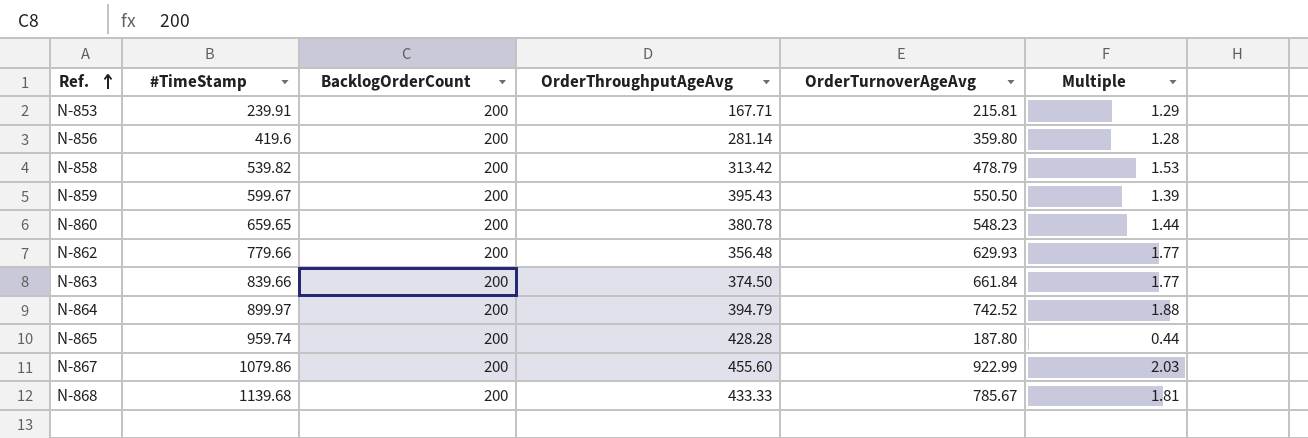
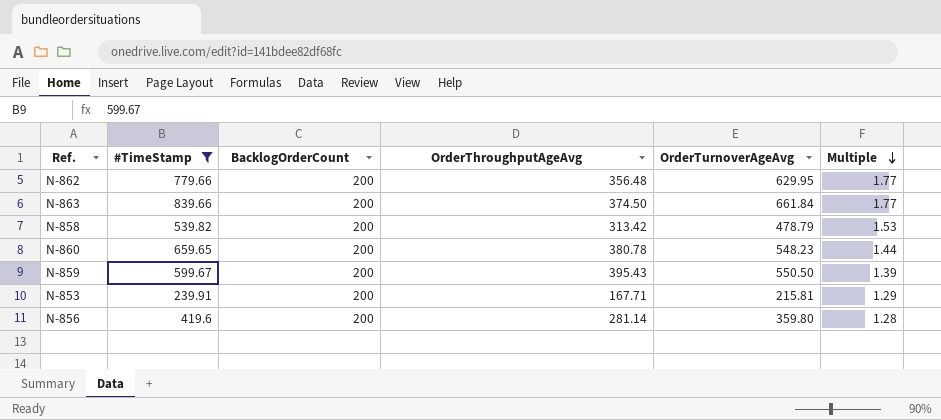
filter: none -> #TimeStamp <= 839.66
row order: Ref. ascending -> Multiple descending
N-862 | OrderTurnoverAgeAvg: 629.93 -> 629.95

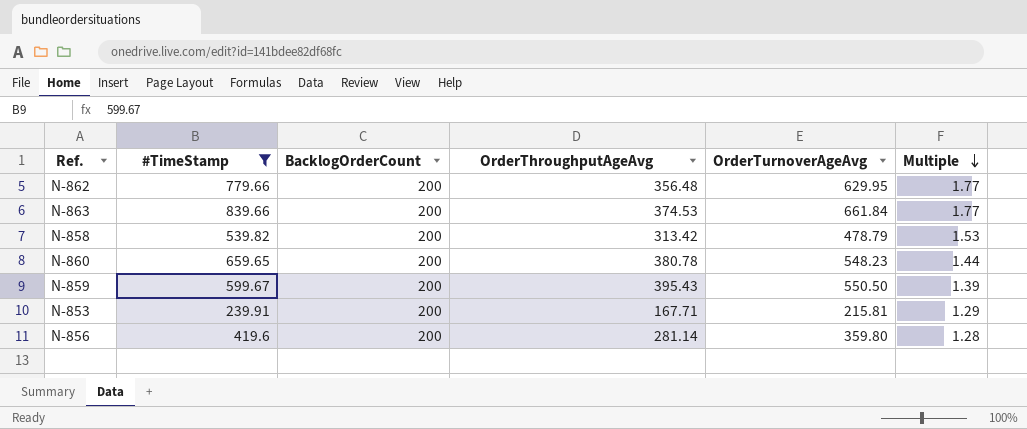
N-863 | OrderThroughputAgeAvg: 374.50 -> 374.53

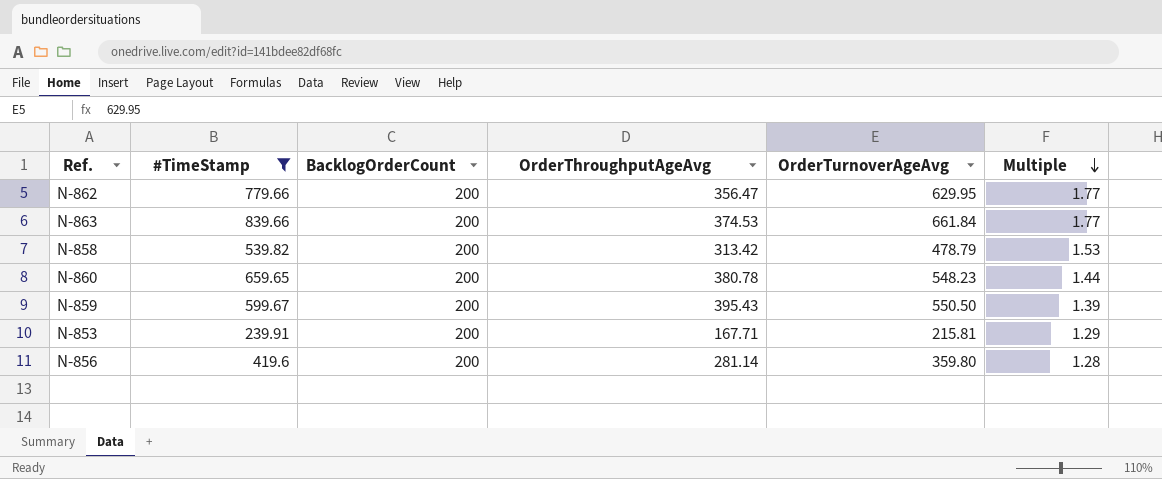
N-862 | OrderThroughputAgeAvg: 356.48 -> 356.47

